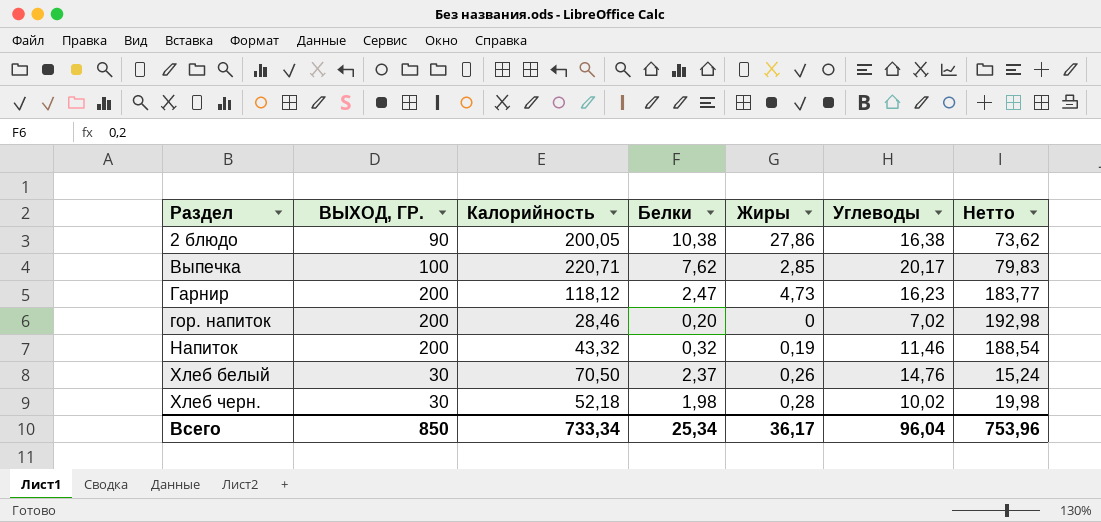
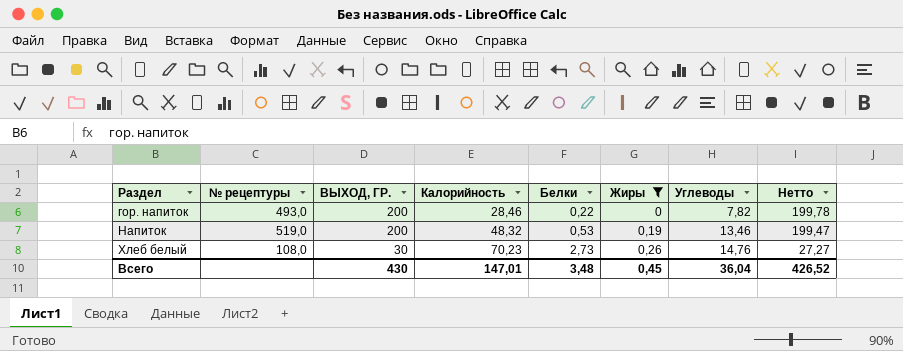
filter: none -> Жиры <= 0,26
column № рецептуры | position: none -> 2
column Нетто | formula: [ВЫХОД, ГР.] - [Углеводы] -> [ВЫХОД, ГР.] - [Белки]
гор. напиток | Белки: 0,20 -> 0,22
гор. напиток | Углеводы: 7,02 -> 7,82
Напиток | Калорийность: 43,32 -> 48,32
Напиток | Белки: 0,32 -> 0,53
Напиток | Углеводы: 11,46 -> 13,46
Хлеб белый | Калорийность: 70,50 -> 70,23
Хлеб белый | Белки: 2,37 -> 2,73
Всего | ВЫХОД, ГР.: 850 -> 430
Всего | Калорийность: 733,34 -> 147,01
Всего | Белки: 25,34 -> 3,48
Всего | Жиры: 36,17 -> 0,45
Всего | Углеводы: 96,04 -> 36,04
Всего | Нетто: 753,96 -> 426,52

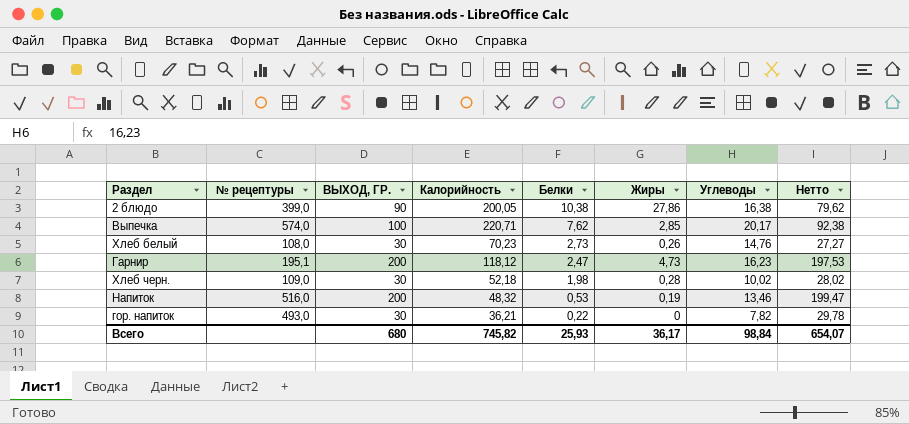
filter: Жиры <= 0,26 -> none
row order: Раздел ascending -> Белки descending
Напиток | № рецептуры: 519,0 -> 516,0
гор. напиток | ВЫХОД, ГР.: 200 -> 30
гор. напиток | Калорийность: 28,46 -> 36,21
гор. напиток | Нетто: 199,78 -> 29,78
Всего | ВЫХОД, ГР.: 430 -> 680
Всего | Калорийность: 147,01 -> 745,82
Всего | Белки: 3,48 -> 25,93
Всего | Жиры: 0,45 -> 36,17
Всего | Углеводы: 36,04 -> 98,84
Всего | Нетто: 426,52 -> 654,07

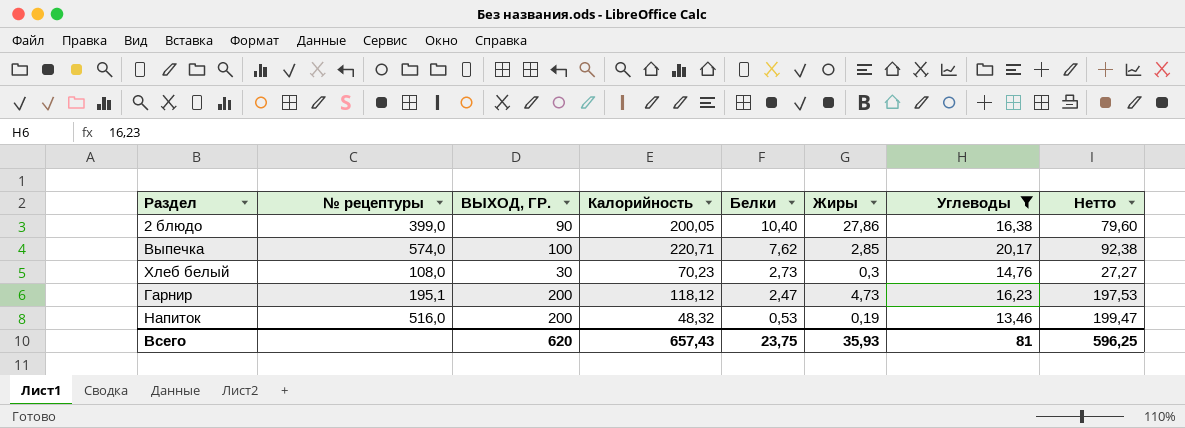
filter: none -> Углеводы >= 13,46
2 блюдо | Белки: 10,38 -> 10,40
2 блюдо | Нетто: 79,62 -> 79,60
Хлеб белый | Жиры: 0,26 -> 0,3
Всего | ВЫХОД, ГР.: 680 -> 620
Всего | Калорийность: 745,82 -> 657,43
Всего | Белки: 25,93 -> 23,75
Всего | Жиры: 36,17 -> 35,93
Всего | Углеводы: 98,84 -> 81
Всего | Нетто: 654,07 -> 596,25

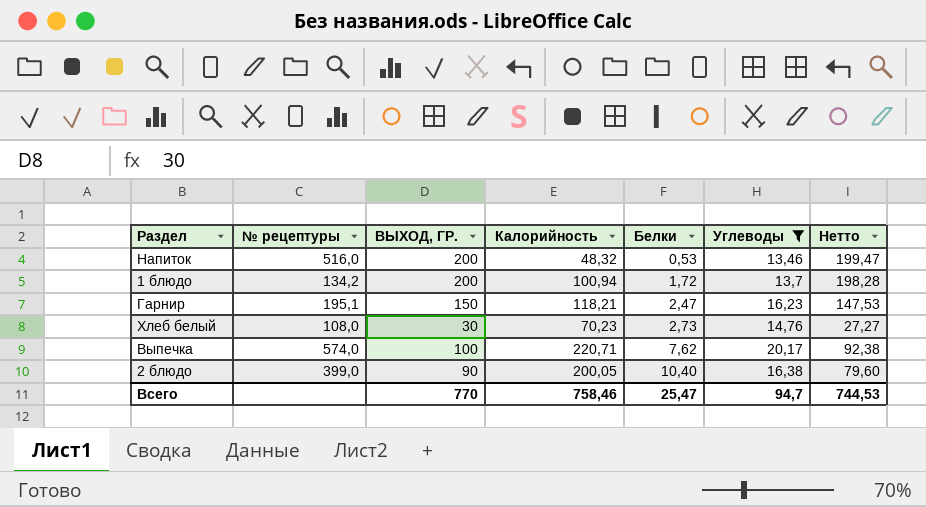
row order: Белки descending -> Белки ascending
column Жиры | position: 6 -> none
row 1 блюдо: none -> 134,2 | 200 | 100,94 | 1,72 | 13,7 | 198,28
Гарнир | ВЫХОД, ГР.: 200 -> 150
Гарнир | Калорийность: 118,12 -> 118,21
Гарнир | Нетто: 197,53 -> 147,53
Всего | ВЫХОД, ГР.: 620 -> 770
Всего | Калорийность: 657,43 -> 758,46
Всего | Белки: 23,75 -> 25,47
Всего | Углеводы: 81 -> 94,7
Всего | Нетто: 596,25 -> 744,53

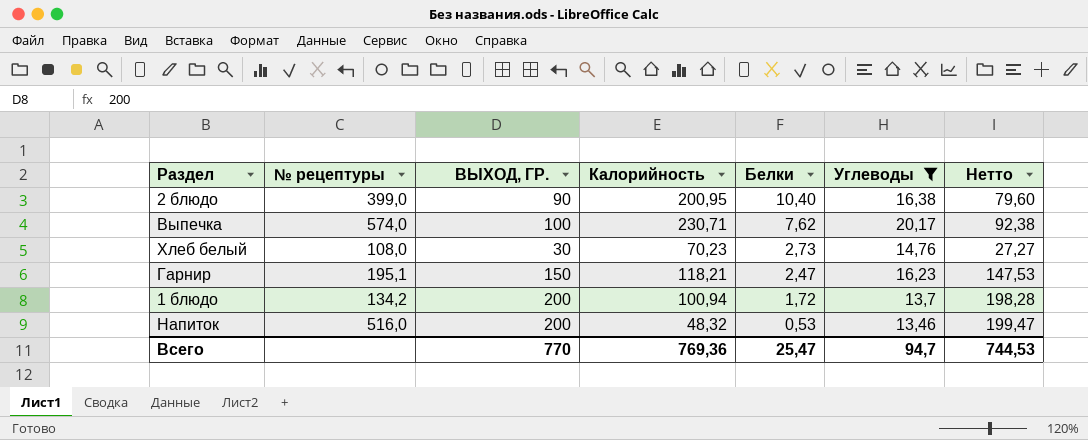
row order: Белки ascending -> Белки descending
2 блюдо | Калорийность: 200,05 -> 200,95
Выпечка | Калорийность: 220,71 -> 230,71
Всего | Калорийность: 758,46 -> 769,36

